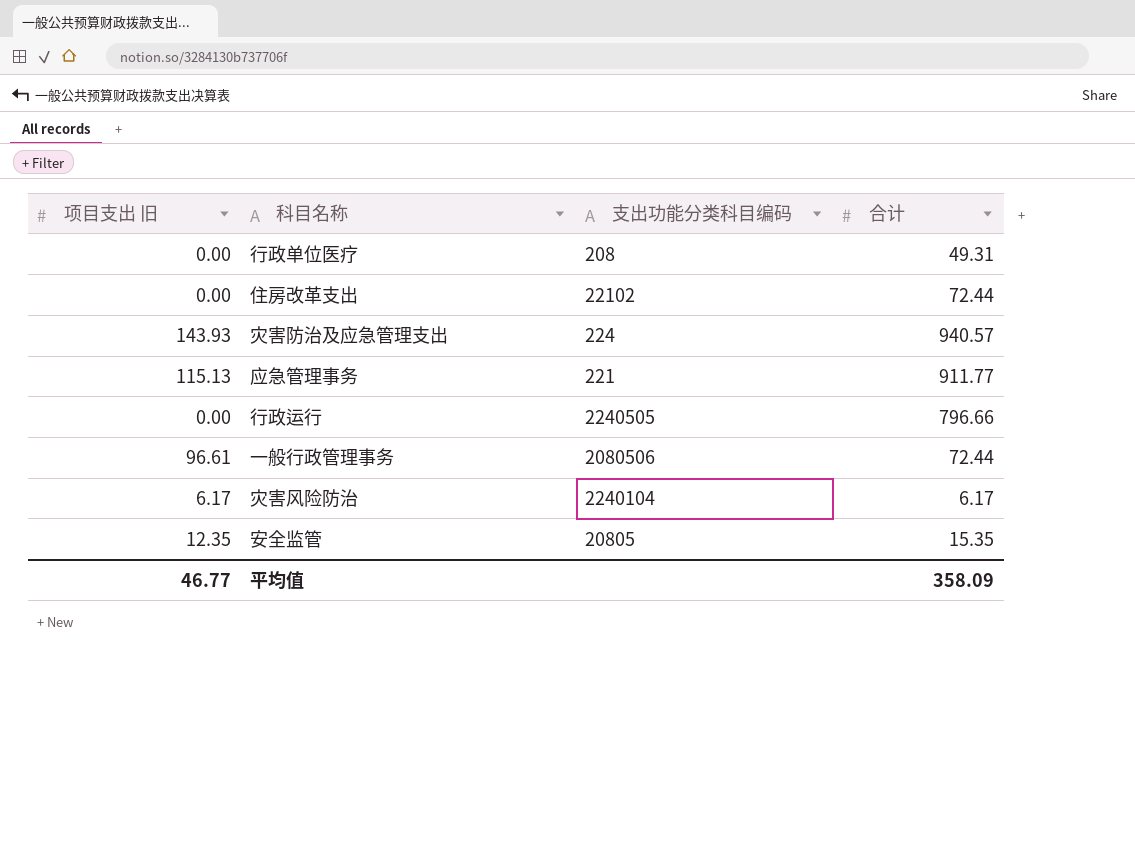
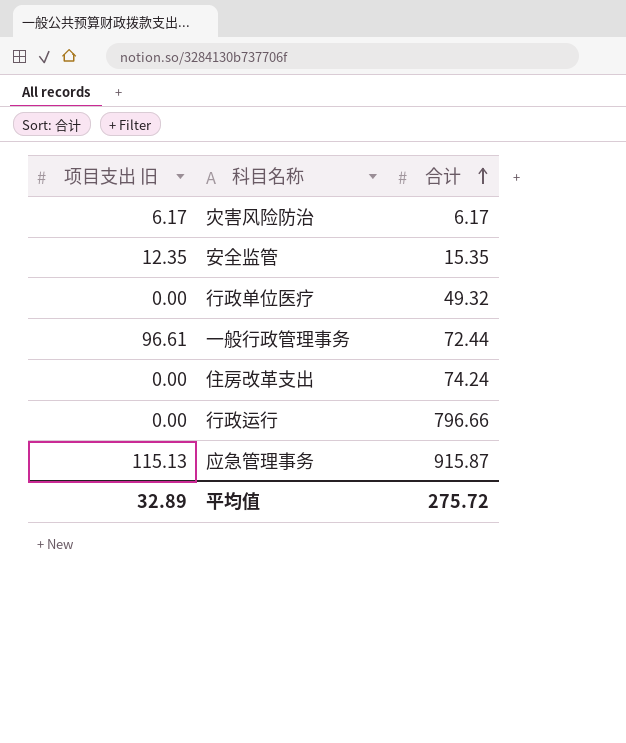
row order: none -> 合计 ascending
column 支出功能分类科目编码 | position: 3 -> none
row 灾害防治及应急管理支出: 143.93 | 224 | 940.57 -> none
行政单位医疗 | 合计: 49.31 -> 49.32
住房改革支出 | 合计: 72.44 -> 74.24
应急管理事务 | 合计: 911.77 -> 915.87
平均值 | 项目支出 旧: 46.77 -> 32.89
平均值 | 合计: 358.09 -> 275.72

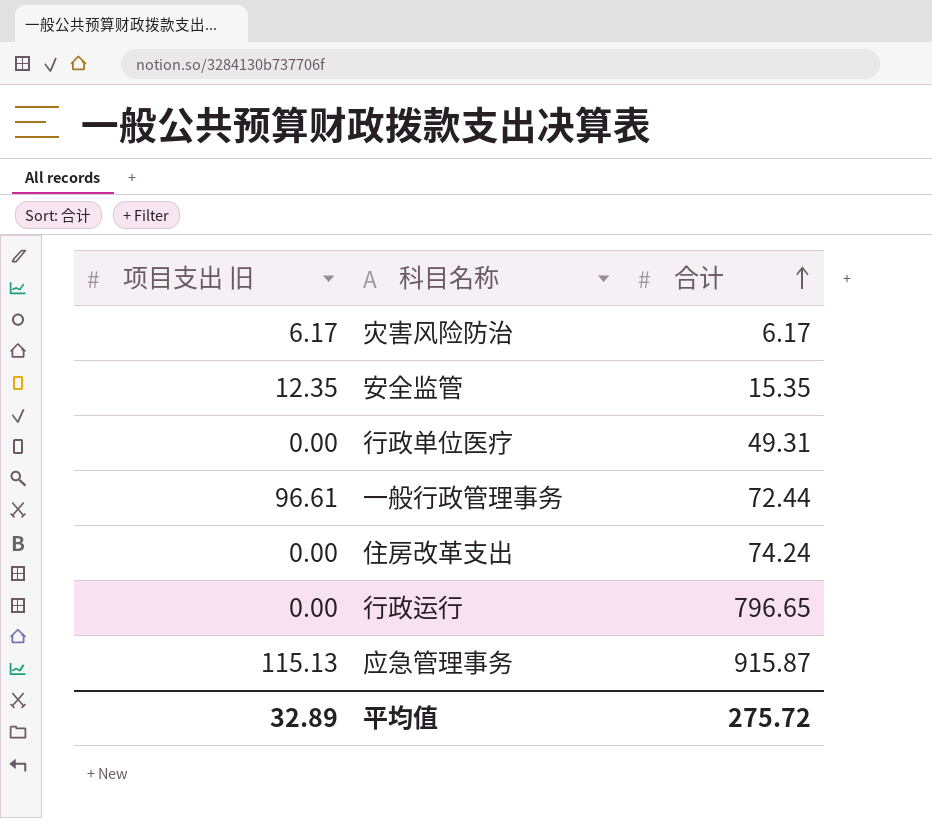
行政单位医疗 | 合计: 49.32 -> 49.31
行政运行 | 合计: 796.66 -> 796.65

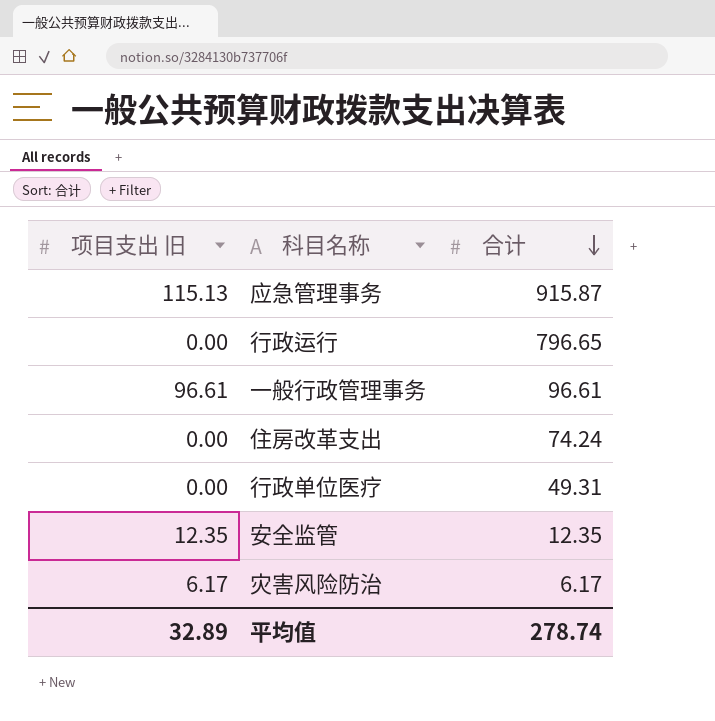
row order: 合计 ascending -> 合计 descending
一般行政管理事务 | 合计: 72.44 -> 96.61
安全监管 | 合计: 15.35 -> 12.35
平均值 | 合计: 275.72 -> 278.74

